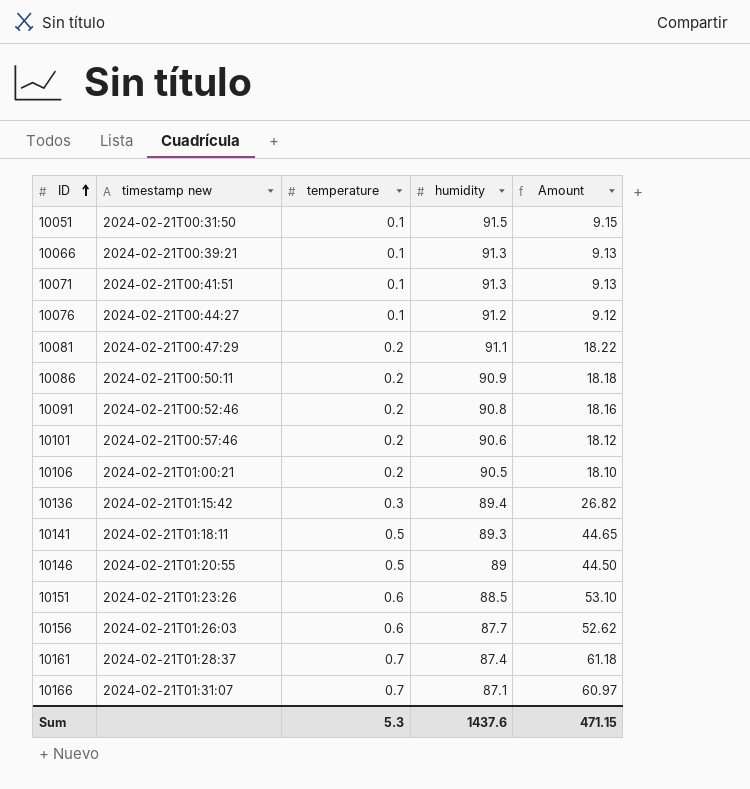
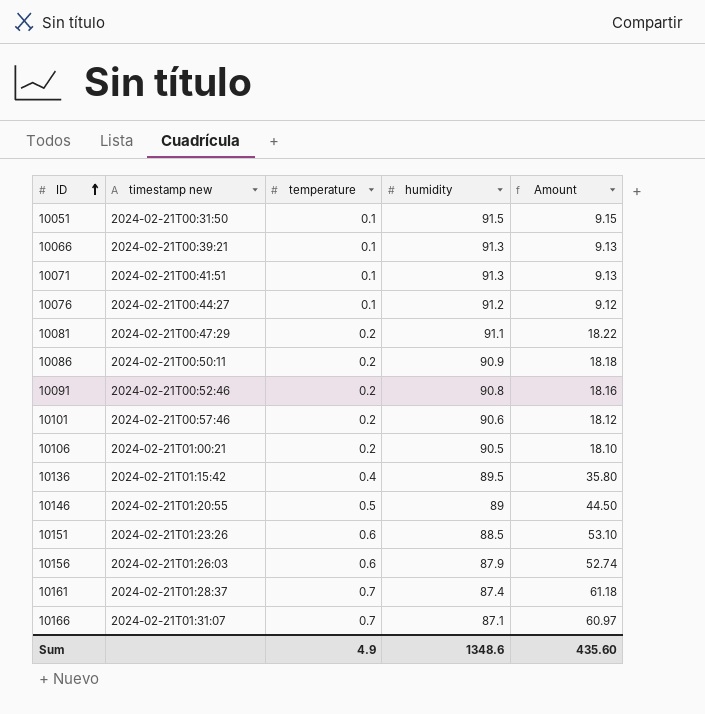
row 10141: 2024-02-21T01:18:11 | 0.5 | 89.3 | 44.65 -> none
10136 | temperature: 0.3 -> 0.4
10136 | humidity: 89.4 -> 89.5
10136 | Amount: 26.82 -> 35.80
10156 | humidity: 87.7 -> 87.9
10156 | Amount: 52.62 -> 52.74
Sum | temperature: 5.3 -> 4.9
Sum | humidity: 1437.6 -> 1348.6
Sum | Amount: 471.15 -> 435.60

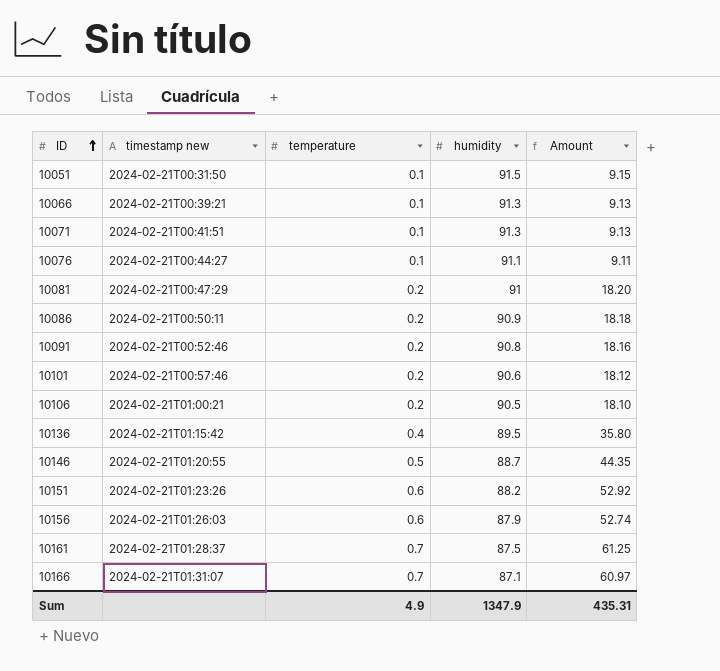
10076 | humidity: 91.2 -> 91.1
10076 | Amount: 9.12 -> 9.11
10081 | humidity: 91.1 -> 91
10081 | Amount: 18.22 -> 18.20
10146 | humidity: 89 -> 88.7
10146 | Amount: 44.50 -> 44.35
10151 | humidity: 88.5 -> 88.2
10151 | Amount: 53.10 -> 52.92
10161 | humidity: 87.4 -> 87.5
10161 | Amount: 61.18 -> 61.25
Sum | humidity: 1348.6 -> 1347.9
Sum | Amount: 435.60 -> 435.31

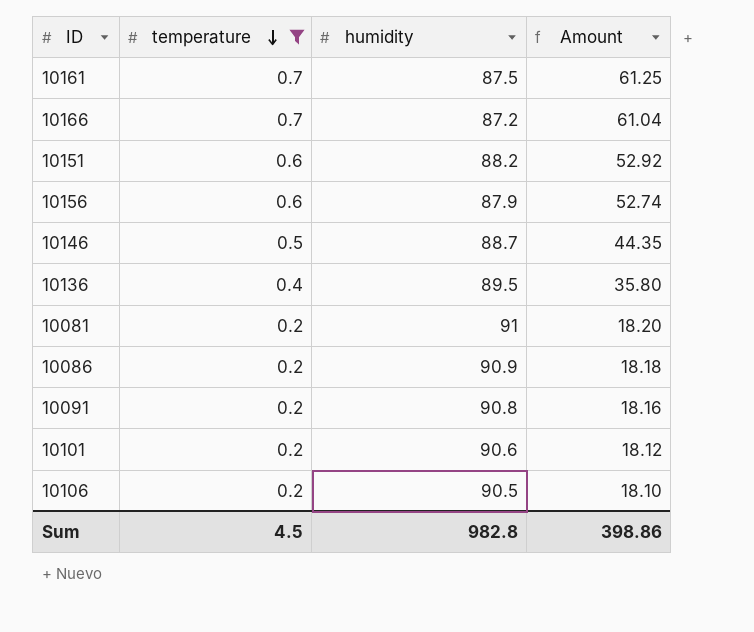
filter: none -> temperature != 0.1
row order: ID ascending -> temperature descending
column timestamp new | position: 2 -> none
10166 | humidity: 87.1 -> 87.2
10166 | Amount: 60.97 -> 61.04
Sum | temperature: 4.9 -> 4.5
Sum | humidity: 1347.9 -> 982.8
Sum | Amount: 435.31 -> 398.86

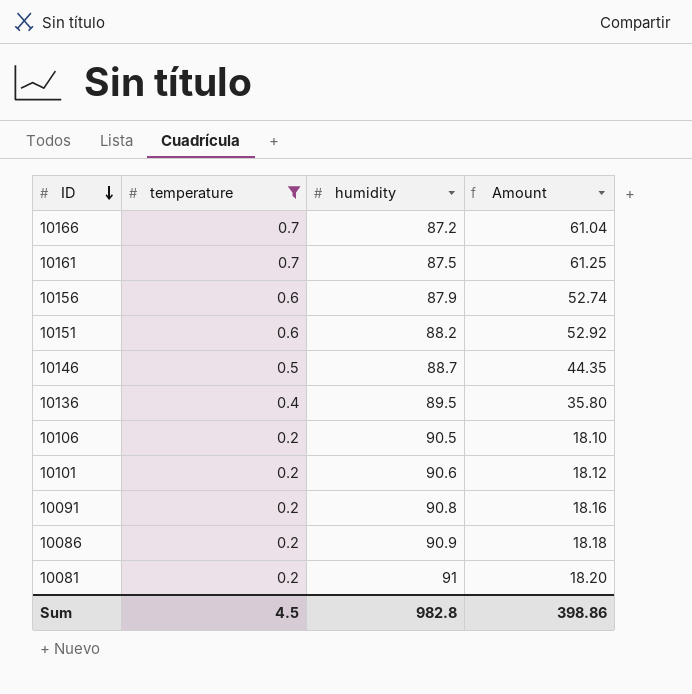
row order: temperature descending -> ID descending

